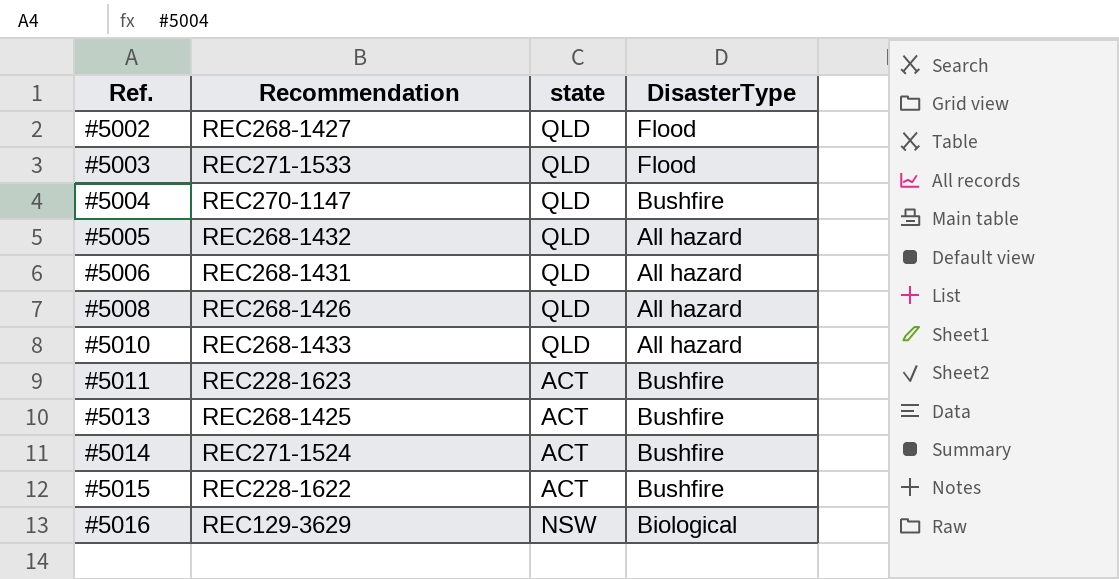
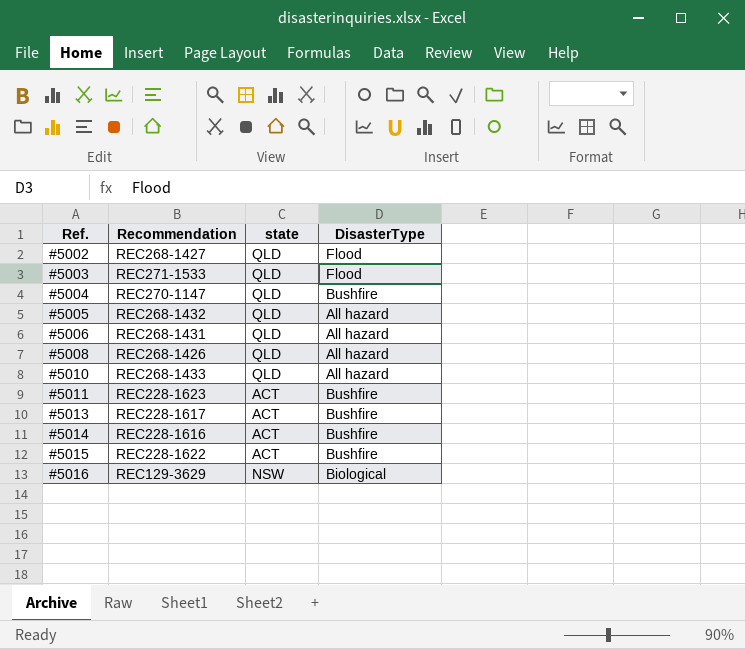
#5013 | Recommendation: REC268-1425 -> REC228-1617
#5014 | Recommendation: REC271-1524 -> REC228-1616

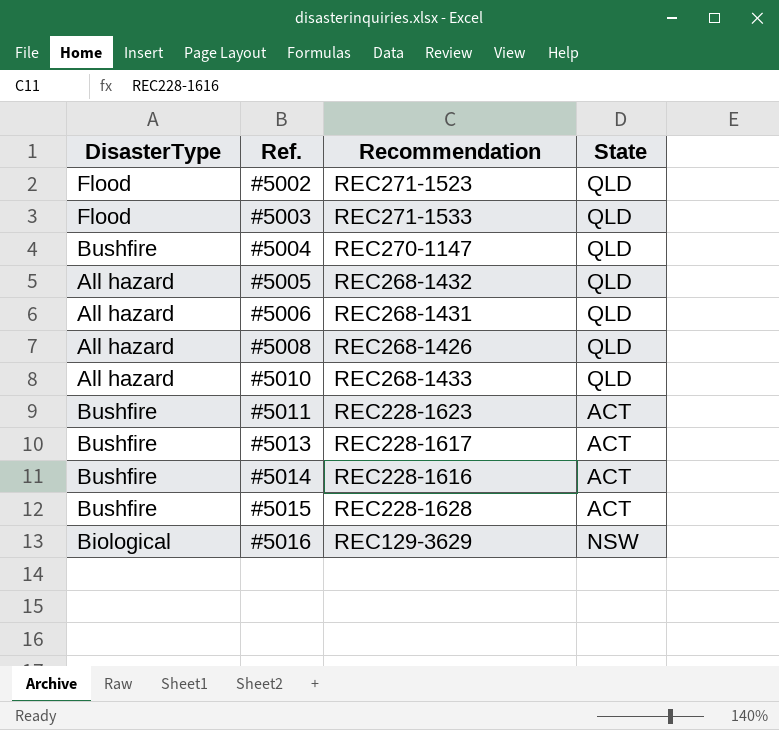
column DisasterType | position: 4 -> 1
column name: state -> State
#5002 | Recommendation: REC268-1427 -> REC271-1523
#5015 | Recommendation: REC228-1622 -> REC228-1628

